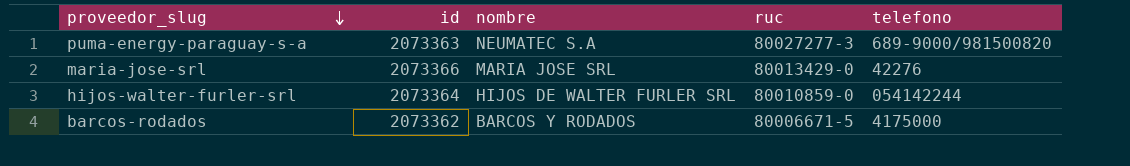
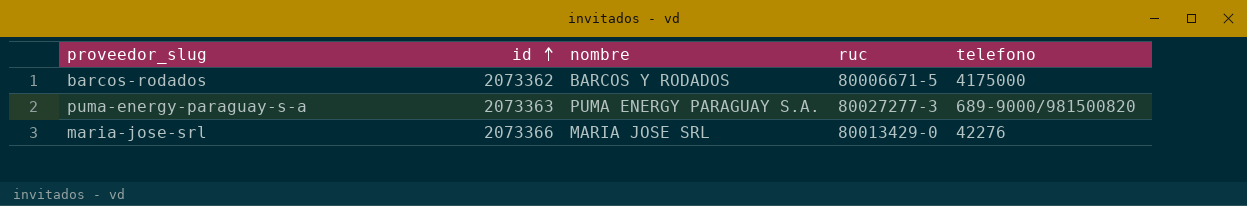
row order: proveedor_slug descending -> id ascending
row hijos-walter-furler-srl: 2073364 | HIJOS DE WALTER FURLER SRL | 80010859-0 | 054142244 -> none
puma-energy-paraguay-s-a | nombre: NEUMATEC S.A -> PUMA ENERGY PARAGUAY S.A.

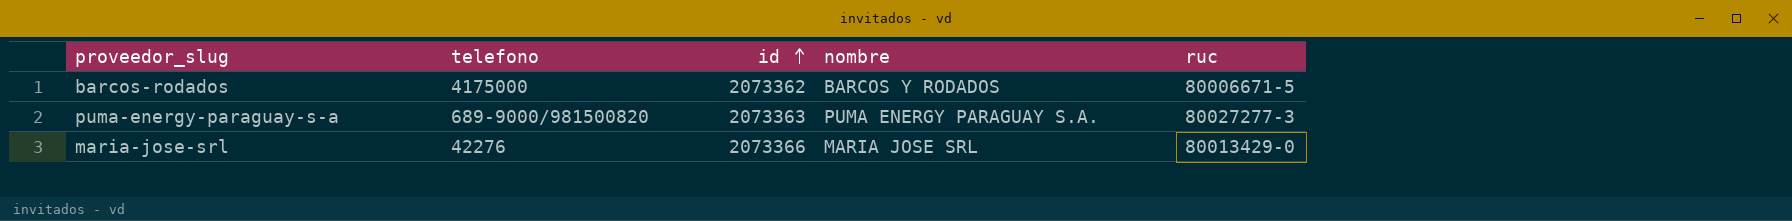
column telefono | position: 5 -> 2

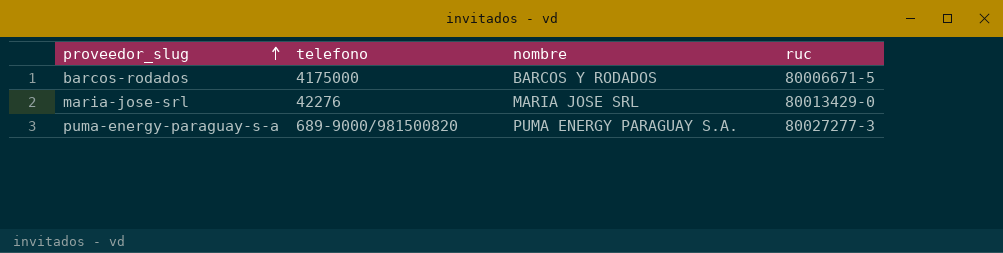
row order: id ascending -> proveedor_slug ascending
column id | position: 3 -> none

